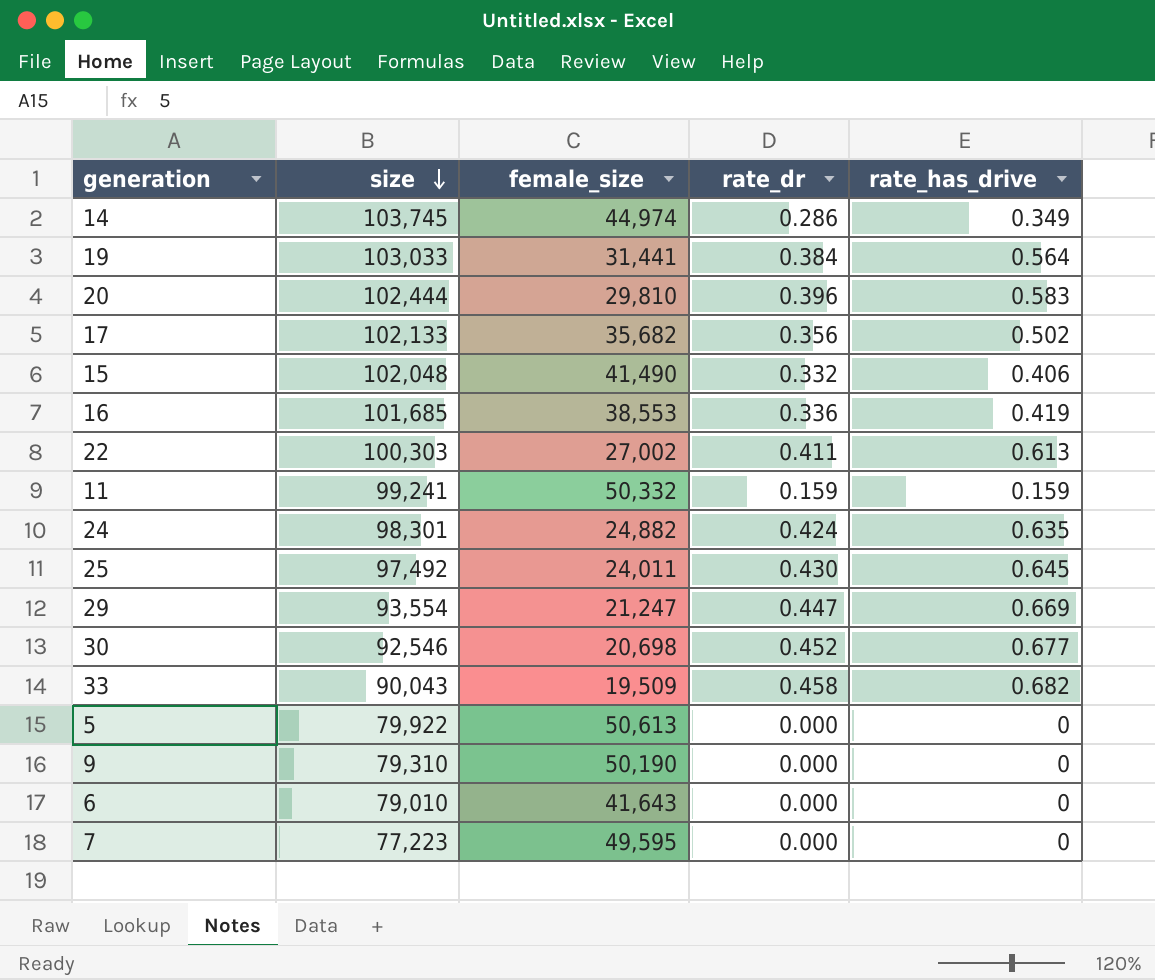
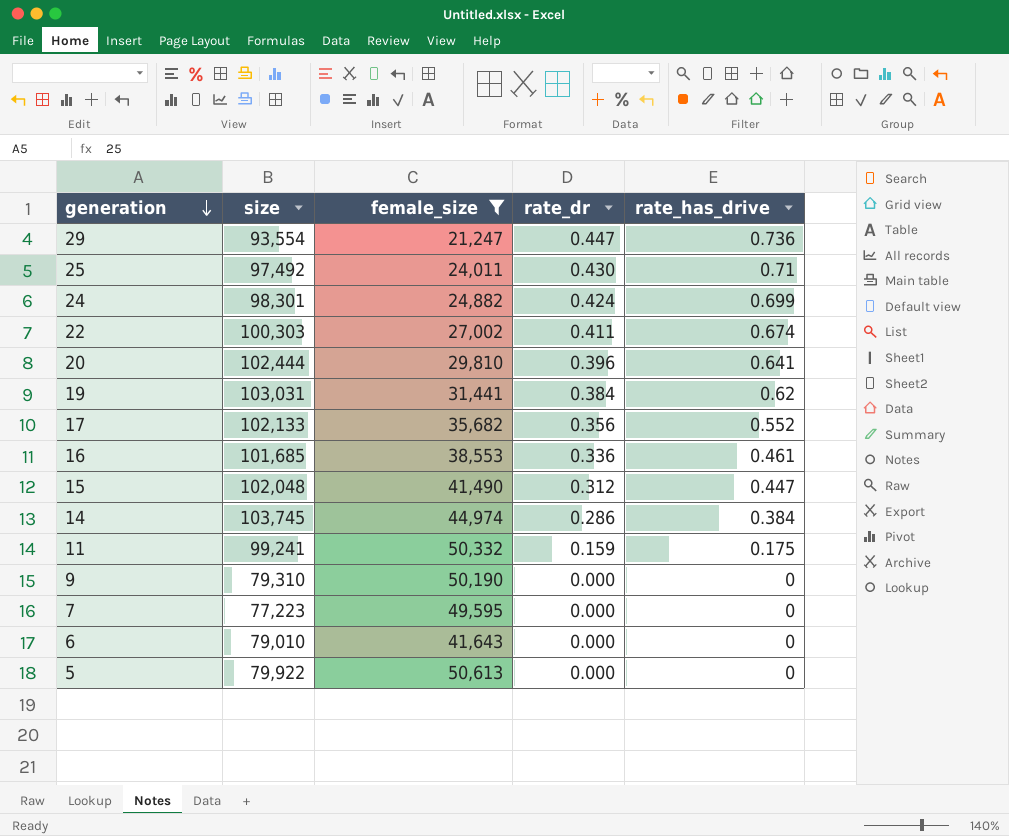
filter: none -> female_size >= 21,247
row order: size descending -> generation descending
29 | rate_has_drive: 0.669 -> 0.736
25 | rate_has_drive: 0.645 -> 0.71
24 | rate_has_drive: 0.635 -> 0.699
22 | rate_has_drive: 0.613 -> 0.674
20 | rate_has_drive: 0.583 -> 0.641
19 | size: 103,033 -> 103,031
19 | rate_has_drive: 0.564 -> 0.62
17 | rate_has_drive: 0.502 -> 0.552
16 | rate_has_drive: 0.419 -> 0.461
15 | rate_dr: 0.332 -> 0.312
15 | rate_has_drive: 0.406 -> 0.447
14 | rate_has_drive: 0.349 -> 0.384
11 | rate_has_drive: 0.159 -> 0.175

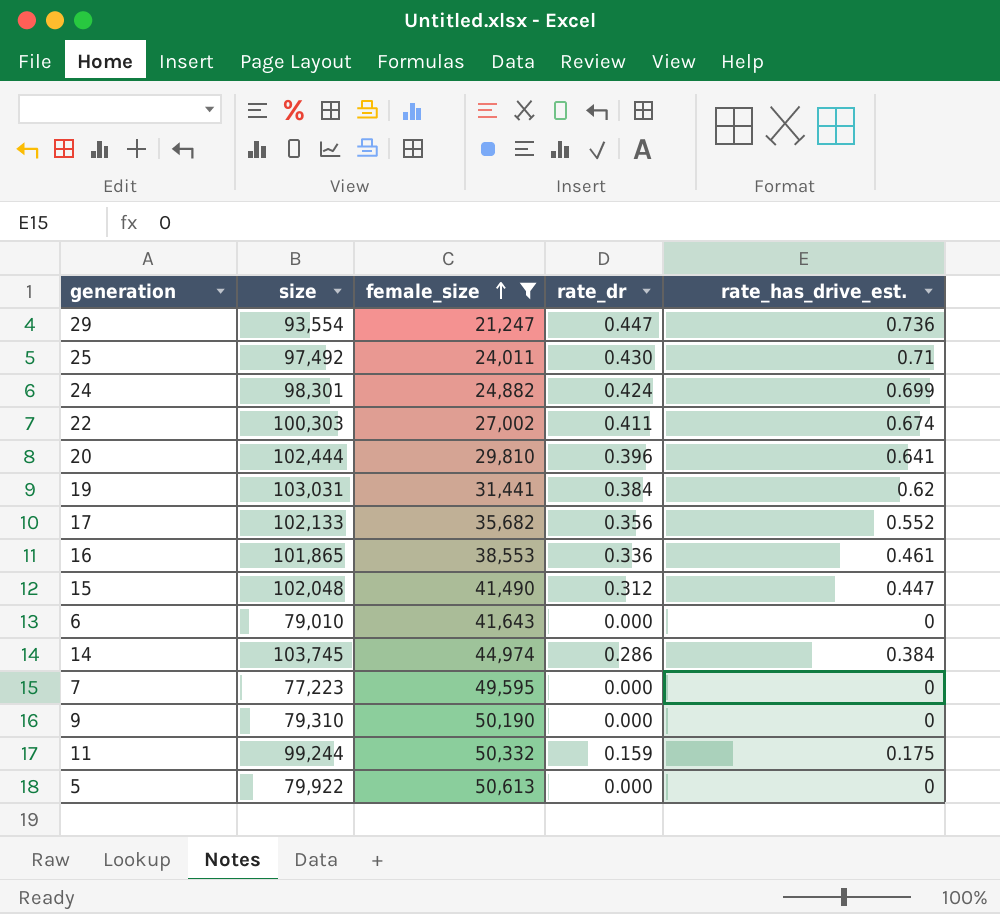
row order: generation descending -> female_size ascending
column name: rate_has_drive -> rate_has_drive_est.
16 | size: 101,685 -> 101,865
11 | size: 99,241 -> 99,244

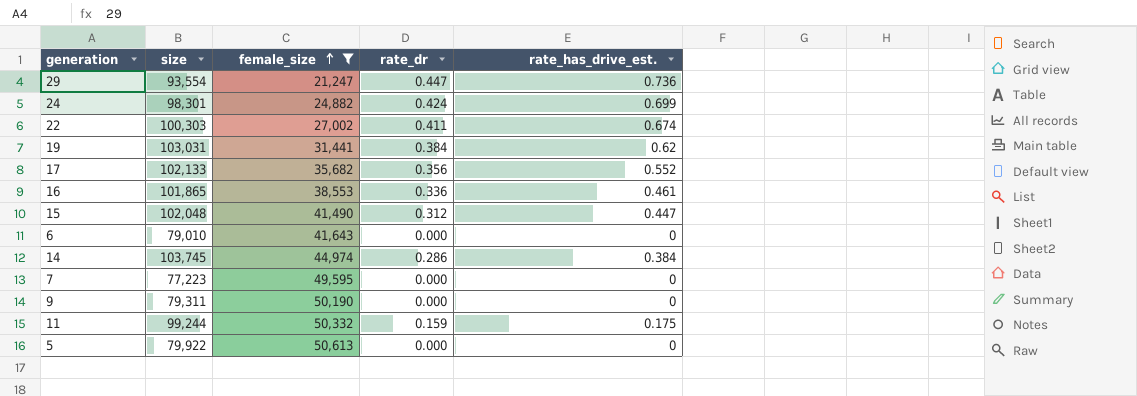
row 25: 97,492 | 24,011 | 0.430 | 0.71 -> none
row 20: 102,444 | 29,810 | 0.396 | 0.641 -> none
9 | size: 79,310 -> 79,311

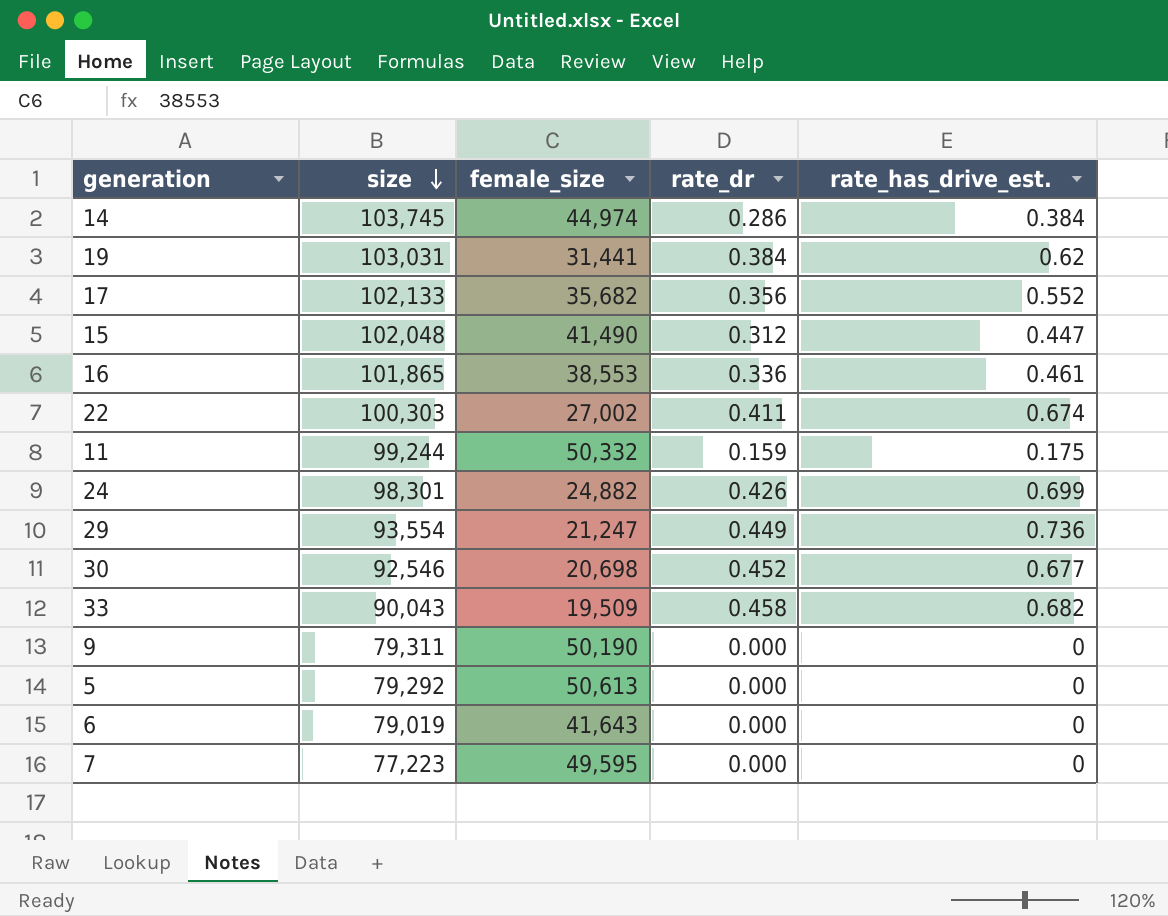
filter: female_size >= 21,247 -> none
row order: female_size ascending -> size descending
24 | rate_dr: 0.424 -> 0.426
29 | rate_dr: 0.447 -> 0.449
5 | size: 79,922 -> 79,292
6 | size: 79,010 -> 79,019

